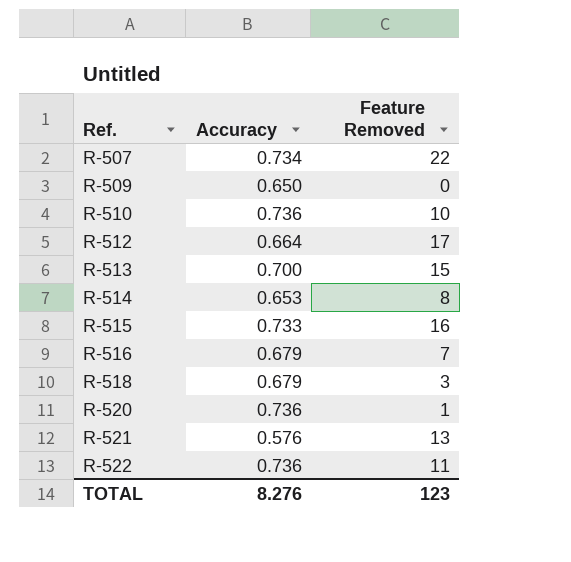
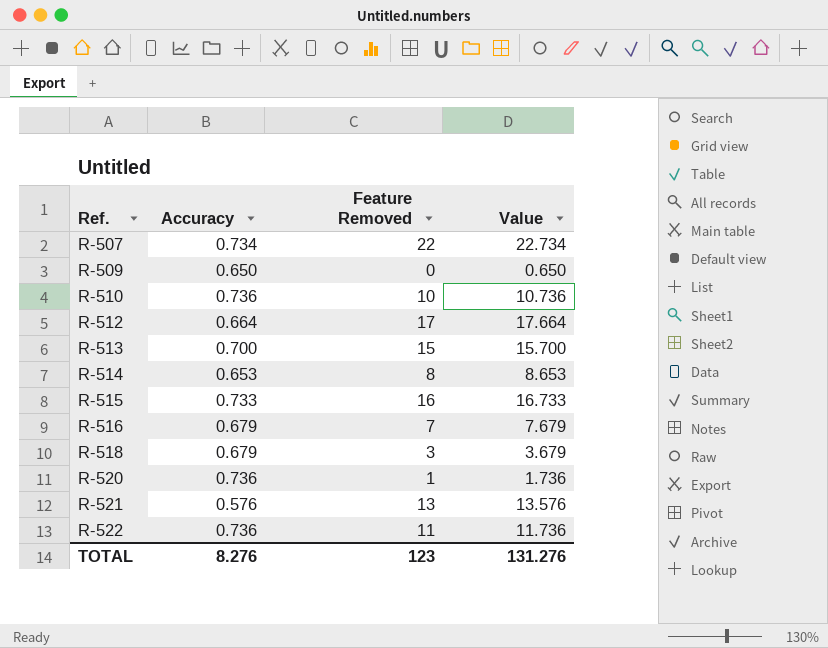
column Value | formula: none -> [Accuracy] + [Feature Removed]

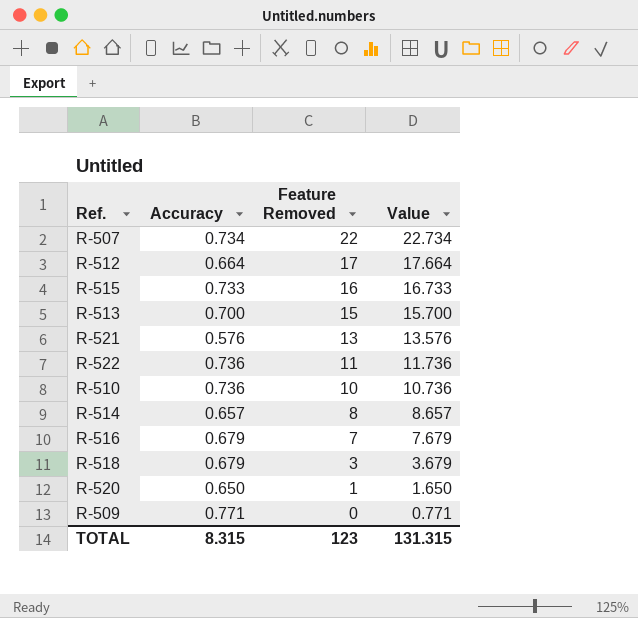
row order: Ref. ascending -> Feature Removed descending
R-514 | Accuracy: 0.653 -> 0.657
R-514 | Value: 8.653 -> 8.657
R-520 | Accuracy: 0.736 -> 0.650
R-520 | Value: 1.736 -> 1.650
R-509 | Accuracy: 0.650 -> 0.771
R-509 | Value: 0.650 -> 0.771
TOTAL | Accuracy: 8.276 -> 8.315
TOTAL | Value: 131.276 -> 131.315

